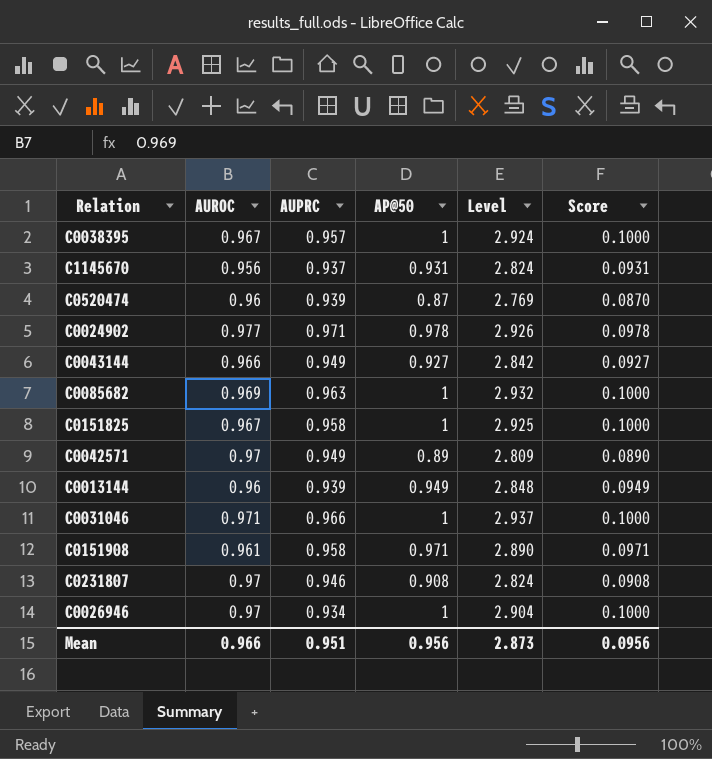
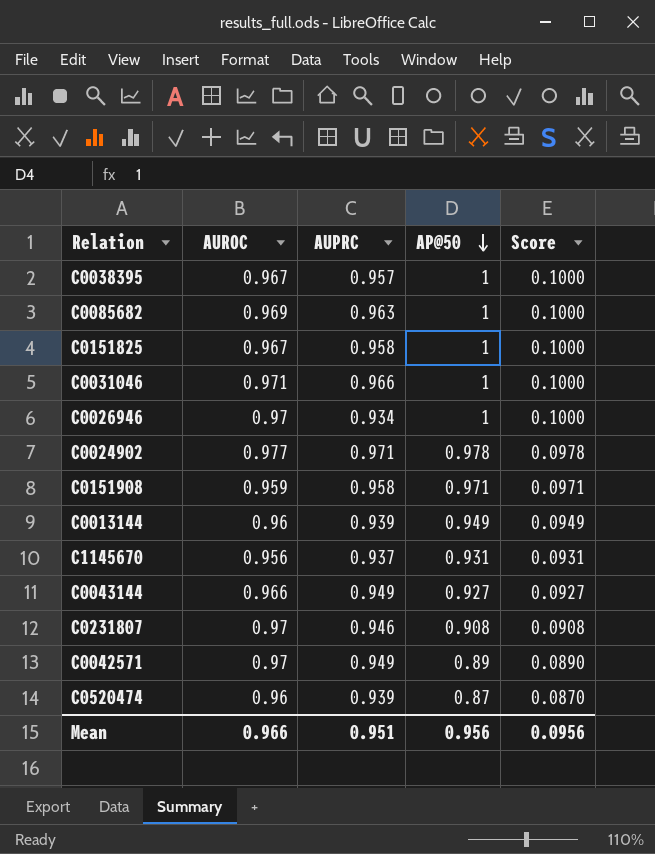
row order: none -> AP@50 descending
column Level | formula: [AUROC] + [AUPRC] + [AP@50] -> none
C0151908 | AUROC: 0.961 -> 0.959

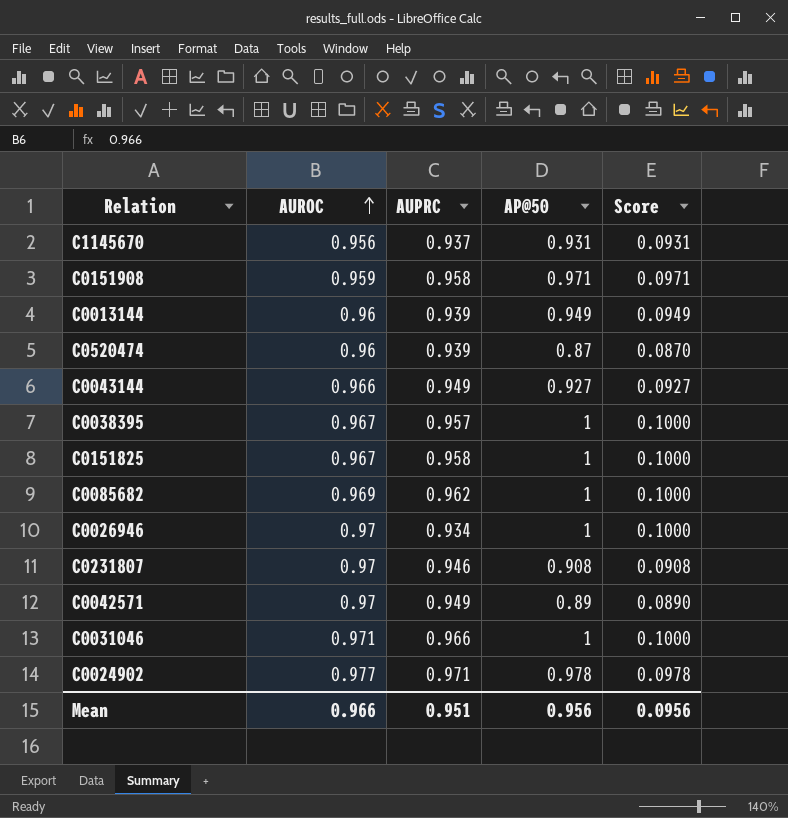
row order: AP@50 descending -> AUROC ascending
C0085682 | AUPRC: 0.963 -> 0.962

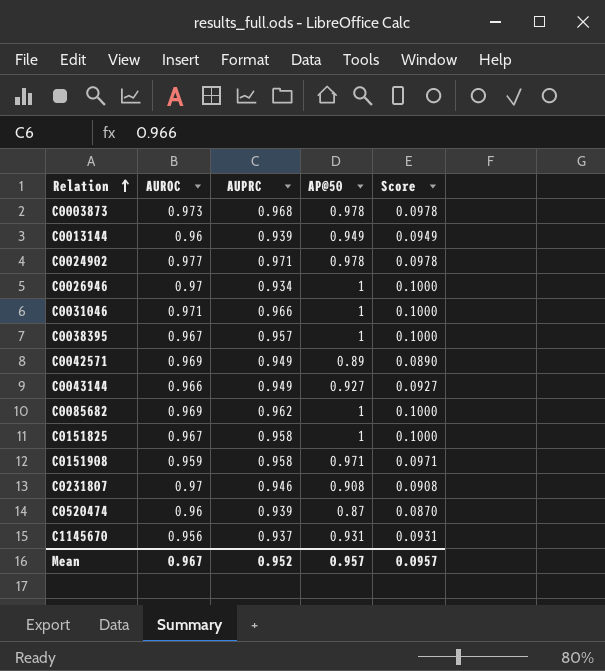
row order: AUROC ascending -> Relation ascending
row C0003873: none -> 0.973 | 0.968 | 0.978 | 0.0978
C0042571 | AUROC: 0.97 -> 0.969
Mean | AUROC: 0.966 -> 0.967
Mean | AUPRC: 0.951 -> 0.952
Mean | AP@50: 0.956 -> 0.957
Mean | Score: 0.0956 -> 0.0957

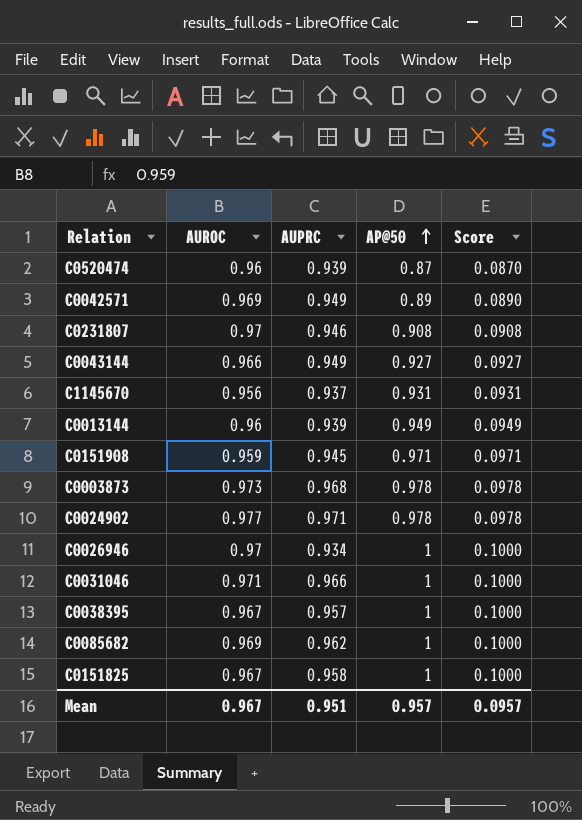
row order: Relation ascending -> AP@50 ascending
C0151908 | AUPRC: 0.958 -> 0.945
Mean | AUPRC: 0.952 -> 0.951

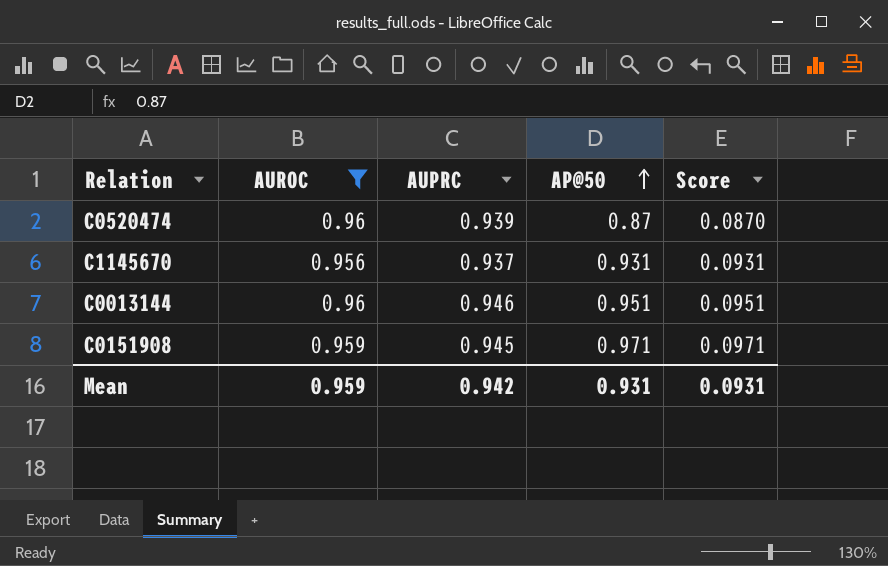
filter: none -> AUROC <= 0.96
C0013144 | AUPRC: 0.939 -> 0.946
C0013144 | AP@50: 0.949 -> 0.951
C0013144 | Score: 0.0949 -> 0.0951
Mean | AUROC: 0.967 -> 0.959
Mean | AUPRC: 0.951 -> 0.942
Mean | AP@50: 0.957 -> 0.931
Mean | Score: 0.0957 -> 0.0931

